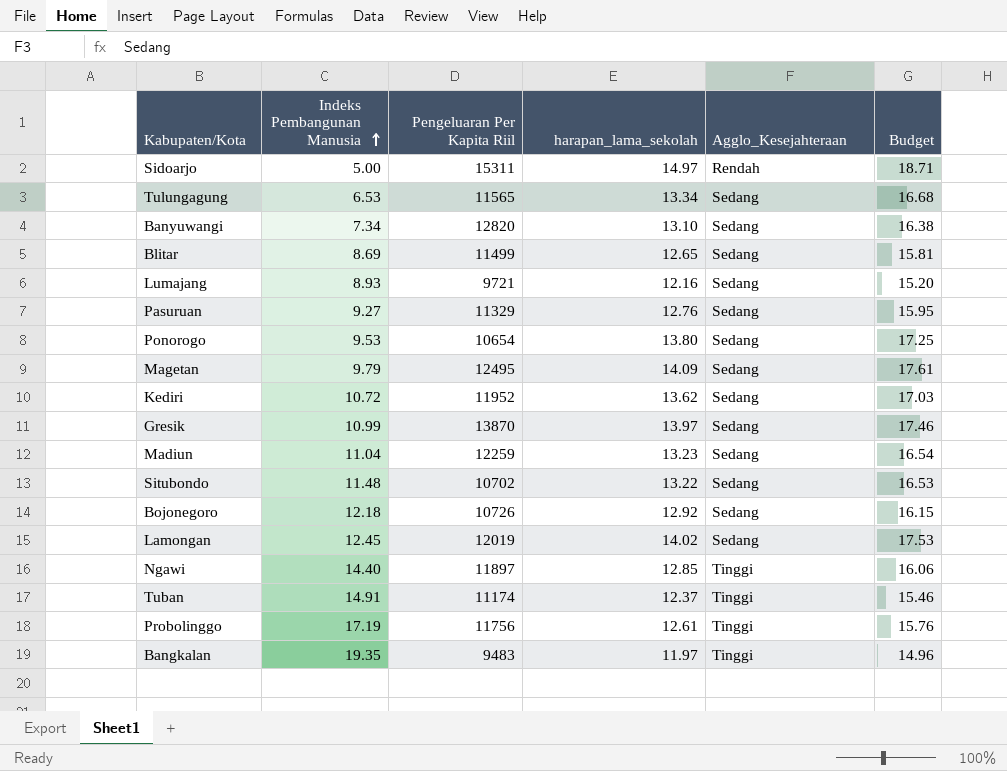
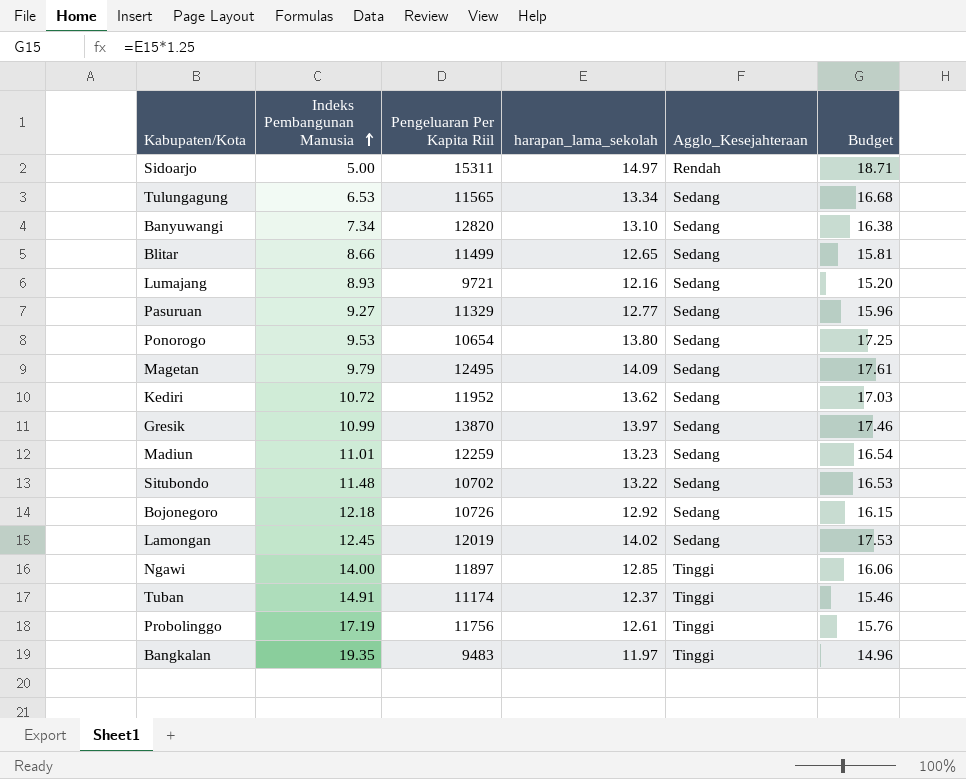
Blitar | Indeks Pembangunan Manusia: 8.69 -> 8.66
Pasuruan | harapan_lama_sekolah: 12.76 -> 12.77
Pasuruan | Budget: 15.95 -> 15.96
Madiun | Indeks Pembangunan Manusia: 11.04 -> 11.01
Ngawi | Indeks Pembangunan Manusia: 14.40 -> 14.00

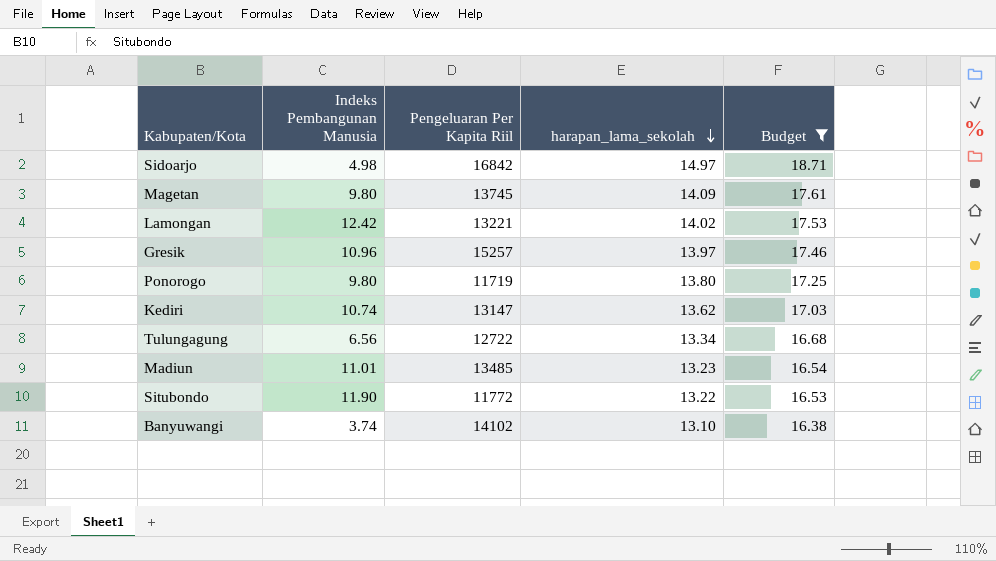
filter: none -> Budget >= 16.38
row order: Indeks Pembangunan Manusia ascending -> harapan_lama_sekolah descending
column Agglo_Kesejahteraan | position: 5 -> none
Sidoarjo | Indeks Pembangunan Manusia: 5.00 -> 4.98
Sidoarjo | Pengeluaran Per Kapita Riil: 15311 -> 16842
Magetan | Indeks Pembangunan Manusia: 9.79 -> 9.80
Magetan | Pengeluaran Per Kapita Riil: 12495 -> 13745
Lamongan | Indeks Pembangunan Manusia: 12.45 -> 12.42
Lamongan | Pengeluaran Per Kapita Riil: 12019 -> 13221
Gresik | Indeks Pembangunan Manusia: 10.99 -> 10.96
Gresik | Pengeluaran Per Kapita Riil: 13870 -> 15257
Ponorogo | Indeks Pembangunan Manusia: 9.53 -> 9.80
Ponorogo | Pengeluaran Per Kapita Riil: 10654 -> 11719
Kediri | Indeks Pembangunan Manusia: 10.72 -> 10.74
Kediri | Pengeluaran Per Kapita Riil: 11952 -> 13147
Tulungagung | Indeks Pembangunan Manusia: 6.53 -> 6.56
Tulungagung | Pengeluaran Per Kapita Riil: 11565 -> 12722
Madiun | Pengeluaran Per Kapita Riil: 12259 -> 13485
Situbondo | Indeks Pembangunan Manusia: 11.48 -> 11.90
Situbondo | Pengeluaran Per Kapita Riil: 10702 -> 11772
Banyuwangi | Indeks Pembangunan Manusia: 7.34 -> 3.74
Banyuwangi | Pengeluaran Per Kapita Riil: 12820 -> 14102

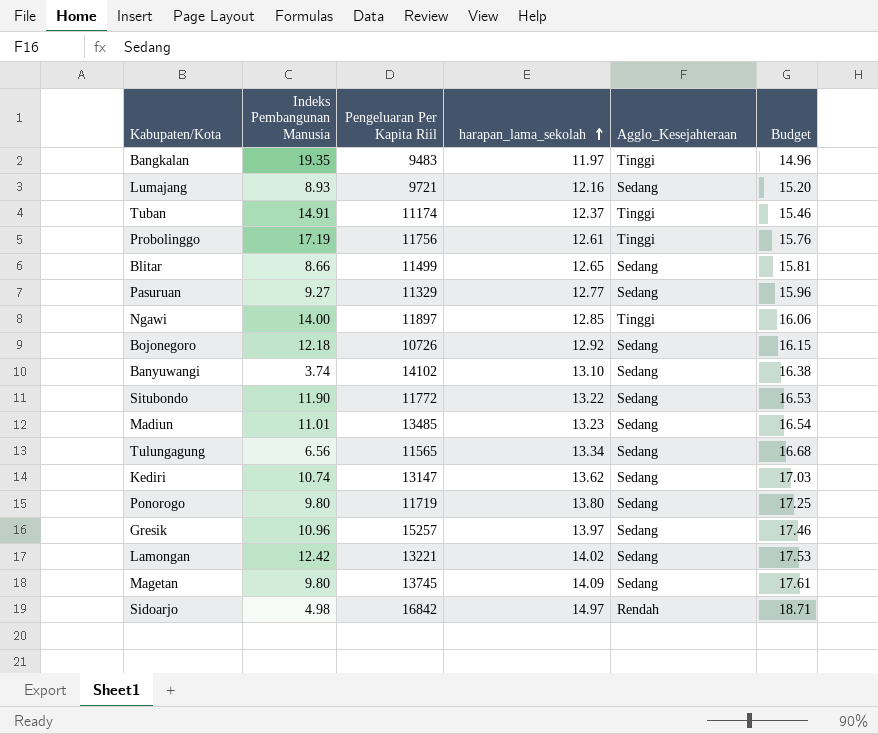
filter: Budget >= 16.38 -> none
row order: harapan_lama_sekolah descending -> harapan_lama_sekolah ascending
column Agglo_Kesejahteraan | position: none -> 5
Tulungagung | Pengeluaran Per Kapita Riil: 12722 -> 11565

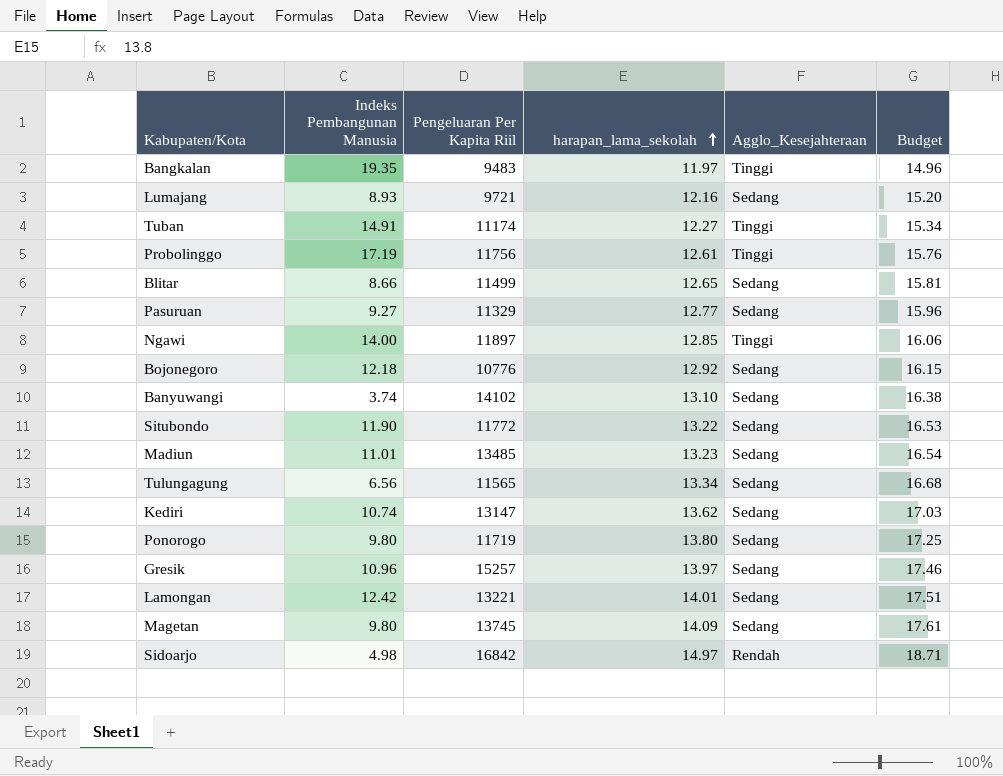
Tuban | harapan_lama_sekolah: 12.37 -> 12.27
Tuban | Budget: 15.46 -> 15.34
Bojonegoro | Pengeluaran Per Kapita Riil: 10726 -> 10776
Lamongan | harapan_lama_sekolah: 14.02 -> 14.01
Lamongan | Budget: 17.53 -> 17.51

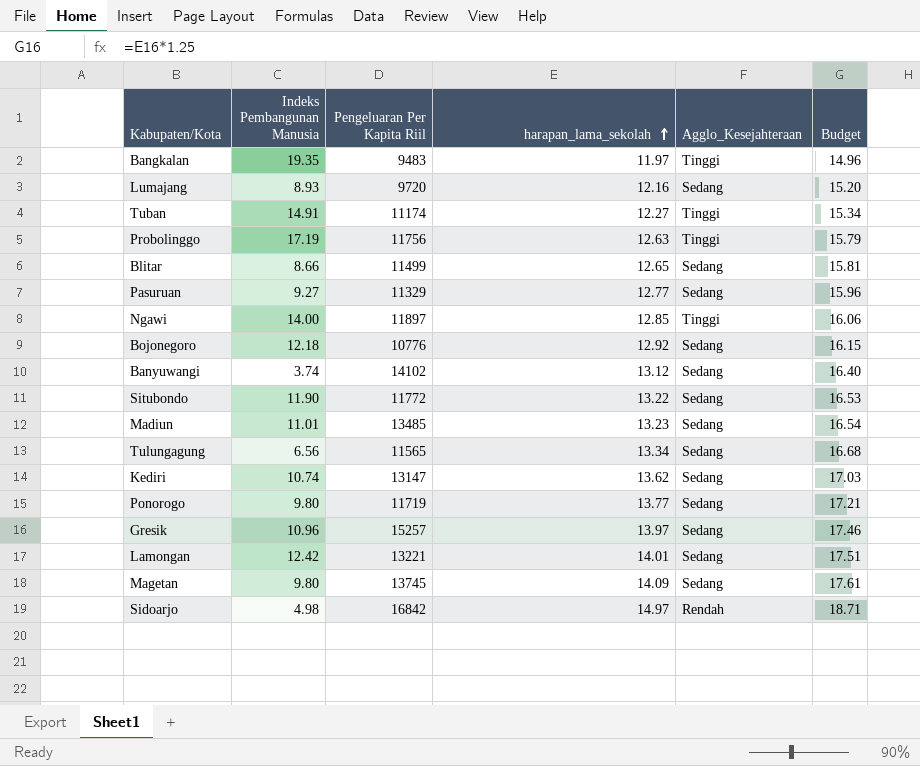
Lumajang | Pengeluaran Per Kapita Riil: 9721 -> 9720
Probolinggo | harapan_lama_sekolah: 12.61 -> 12.63
Probolinggo | Budget: 15.76 -> 15.79
Banyuwangi | harapan_lama_sekolah: 13.10 -> 13.12
Banyuwangi | Budget: 16.38 -> 16.40
Ponorogo | harapan_lama_sekolah: 13.80 -> 13.77
Ponorogo | Budget: 17.25 -> 17.21

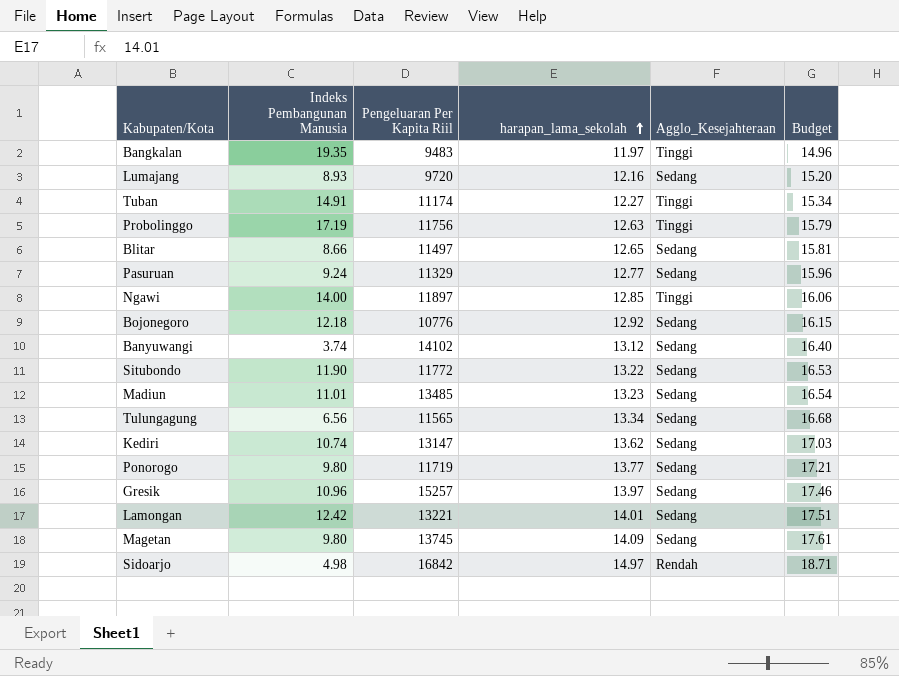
Blitar | Pengeluaran Per Kapita Riil: 11499 -> 11497
Pasuruan | Indeks Pembangunan Manusia: 9.27 -> 9.24

